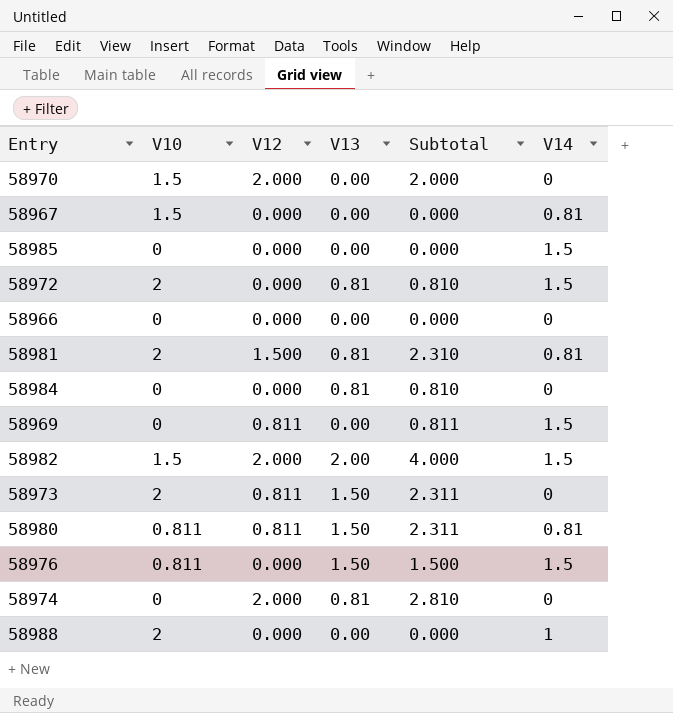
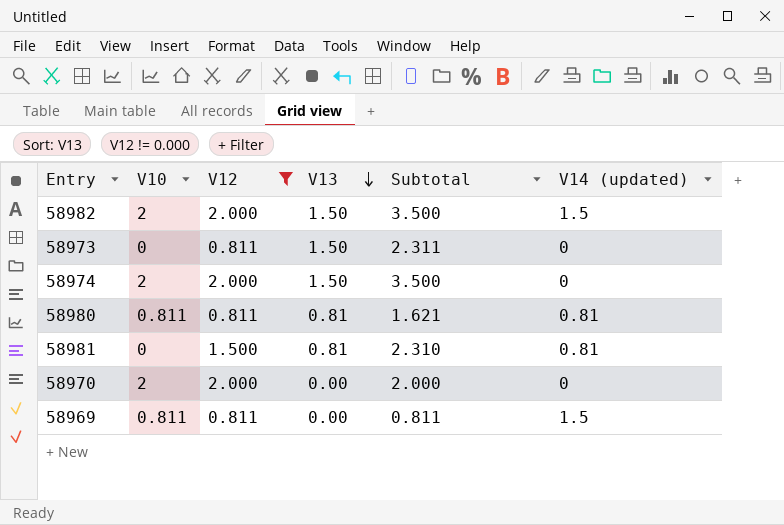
filter: none -> V12 != 0.000
row order: none -> V13 descending
column name: V14 -> V14 (updated)
58982 | V10: 1.5 -> 2
58982 | V13: 2.00 -> 1.50
58982 | Subtotal: 4.000 -> 3.500
58973 | V10: 2 -> 0
58974 | V10: 0 -> 2
58974 | V13: 0.81 -> 1.50
58974 | Subtotal: 2.810 -> 3.500
58980 | V13: 1.50 -> 0.81
58980 | Subtotal: 2.311 -> 1.621
58981 | V10: 2 -> 0
58970 | V10: 1.5 -> 2
58969 | V10: 0 -> 0.811

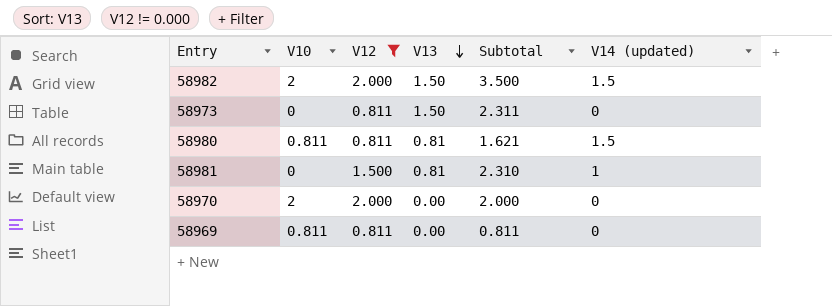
row 58974: 2 | 2.000 | 1.50 | 3.500 | 0 -> none
58980 | V14 (updated): 0.81 -> 1.5
58981 | V14 (updated): 0.81 -> 1
58969 | V14 (updated): 1.5 -> 0

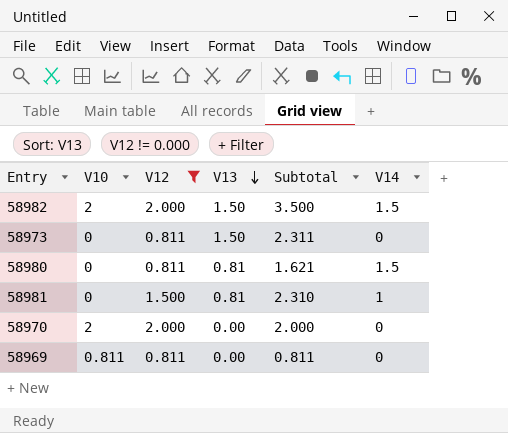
column name: V14 (updated) -> V14
58980 | V10: 0.811 -> 0

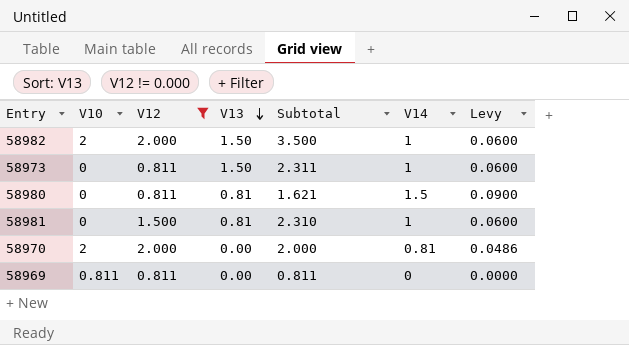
column Levy | formula: none -> [V14] * 0.06
58982 | V14: 1.5 -> 1
58973 | V14: 0 -> 1
58970 | V14: 0 -> 0.81

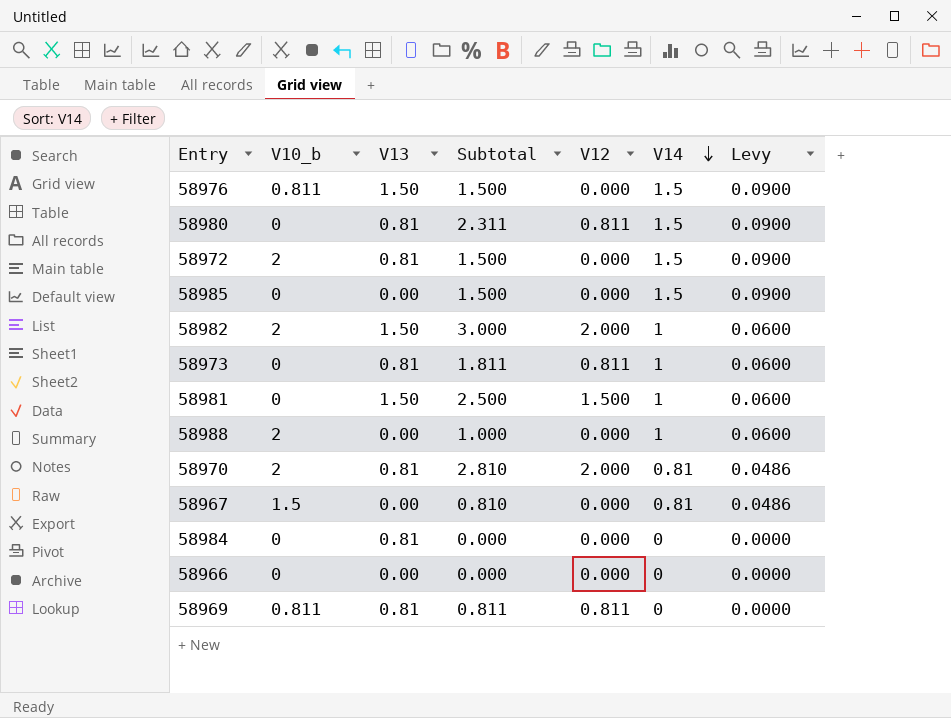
filter: V12 != 0.000 -> none
row order: V13 descending -> V14 descending
column name: V10 -> V10_b
column Subtotal | formula: [V12] + [V13] -> [V12] + [V14]
column V12 | position: 3 -> 5
58973 | V13: 1.50 -> 0.81
58981 | V13: 0.81 -> 1.50
58970 | V13: 0.00 -> 0.81
58969 | V13: 0.00 -> 0.81

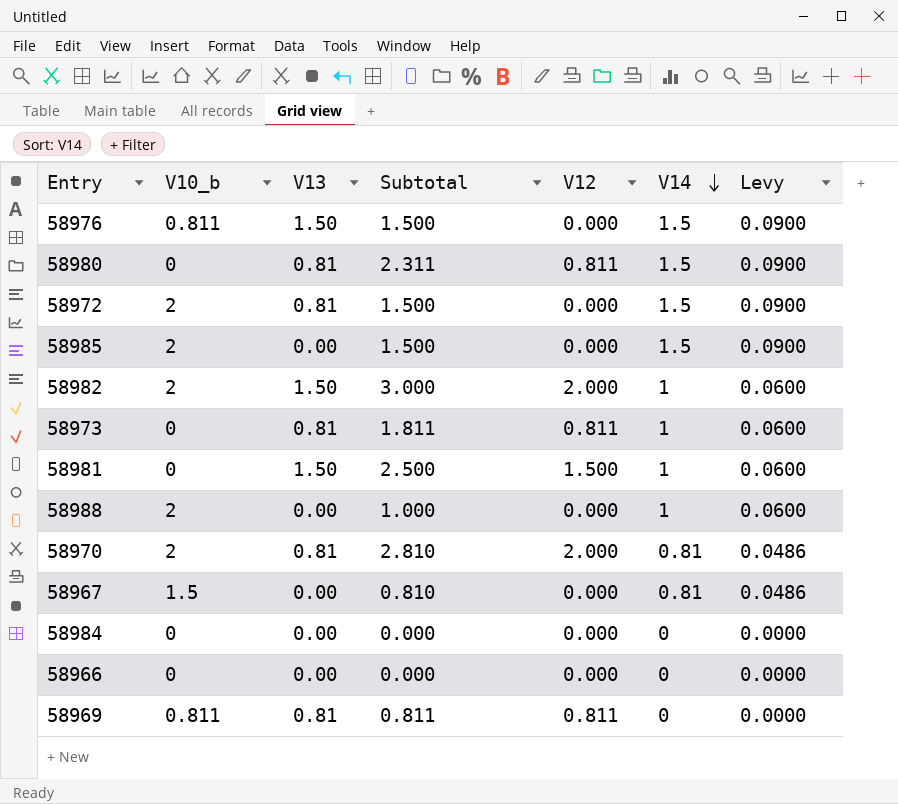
58985 | V10_b: 0 -> 2
58984 | V13: 0.81 -> 0.00

